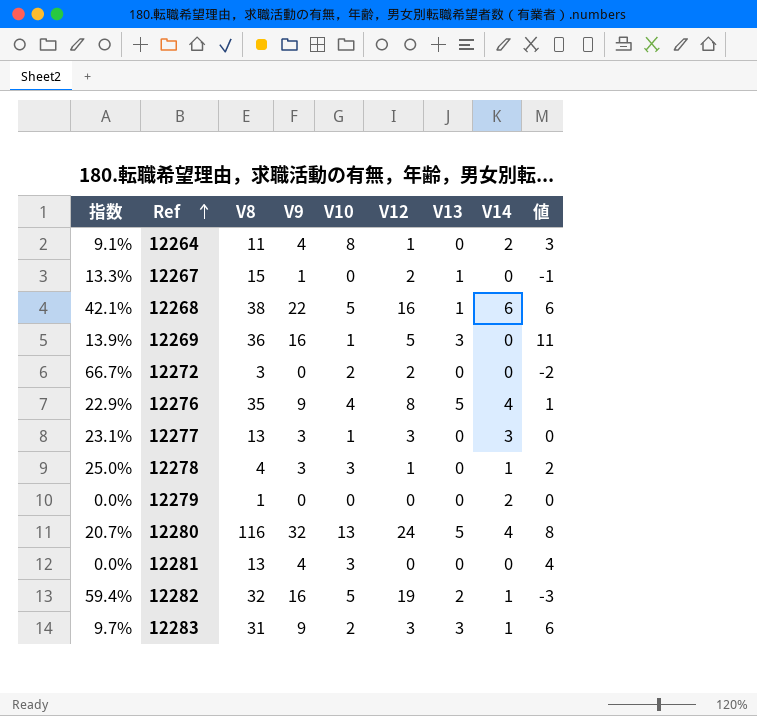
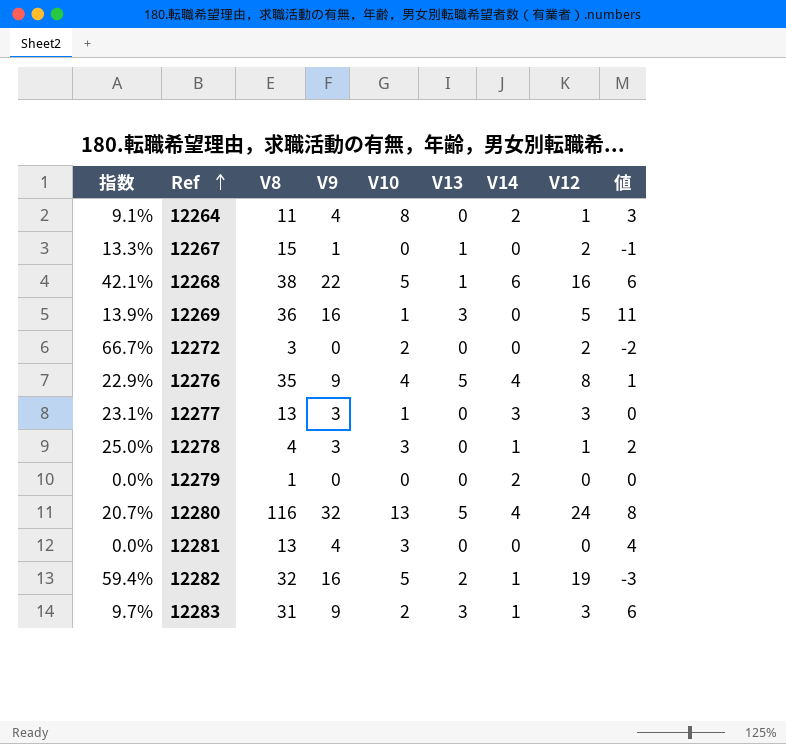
column V12 | position: 6 -> 8

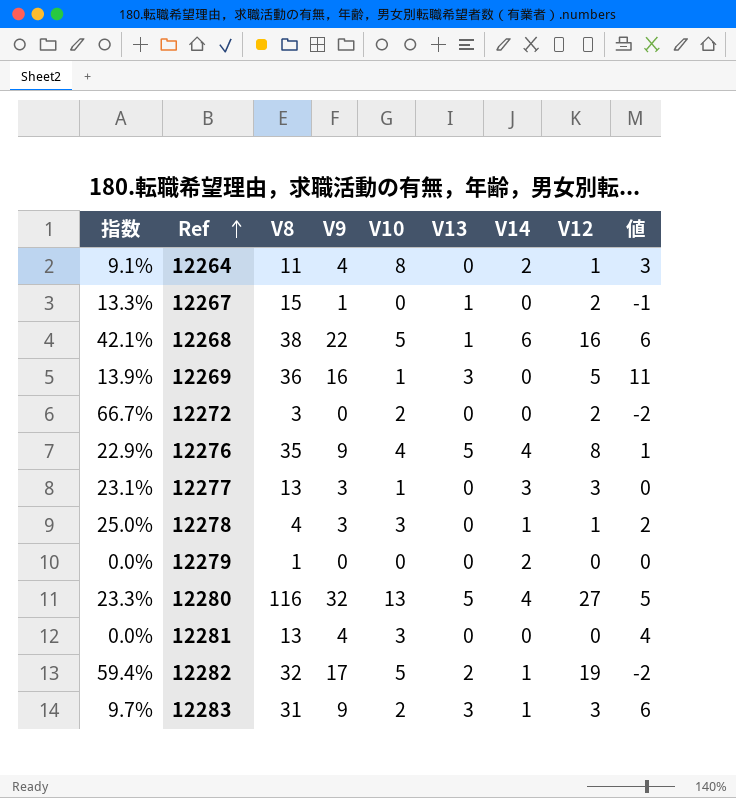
12280 | 指数: 20.7% -> 23.3%
12280 | V12: 24 -> 27
12280 | 値: 8 -> 5
12282 | V9: 16 -> 17
12282 | 値: -3 -> -2

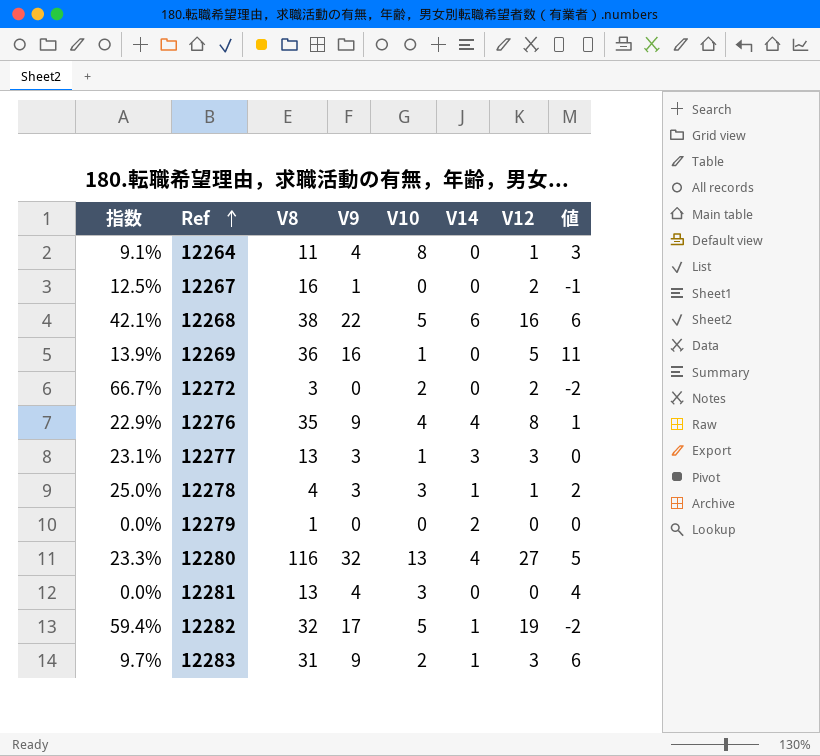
column V13 | position: 6 -> none
12264 | V14: 2 -> 0
12267 | 指数: 13.3% -> 12.5%
12267 | V8: 15 -> 16

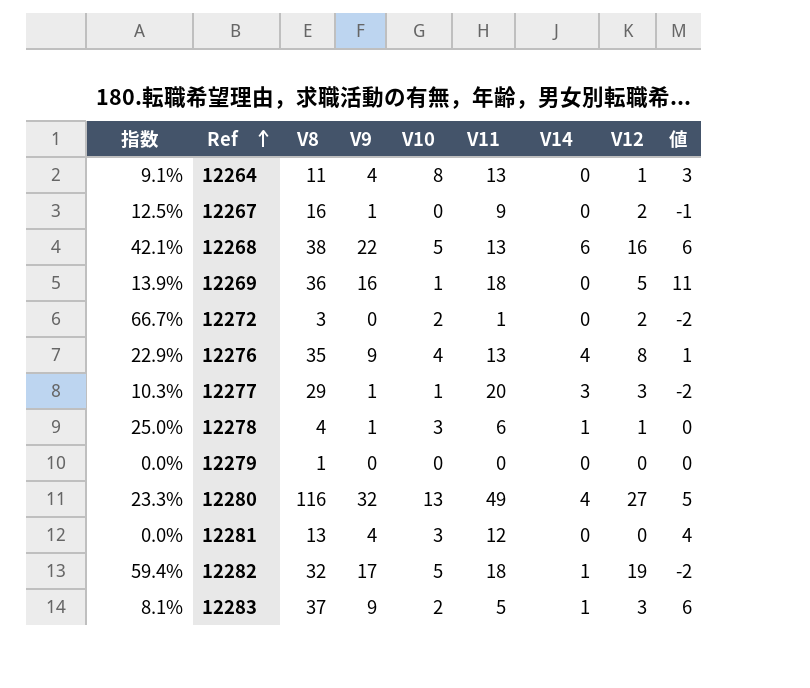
column V11 | position: none -> 6
12277 | 指数: 23.1% -> 10.3%
12277 | V8: 13 -> 29
12277 | V9: 3 -> 1
12277 | 値: 0 -> -2
12278 | V9: 3 -> 1
12278 | 値: 2 -> 0
12279 | V14: 2 -> 0
12283 | 指数: 9.7% -> 8.1%
12283 | V8: 31 -> 37

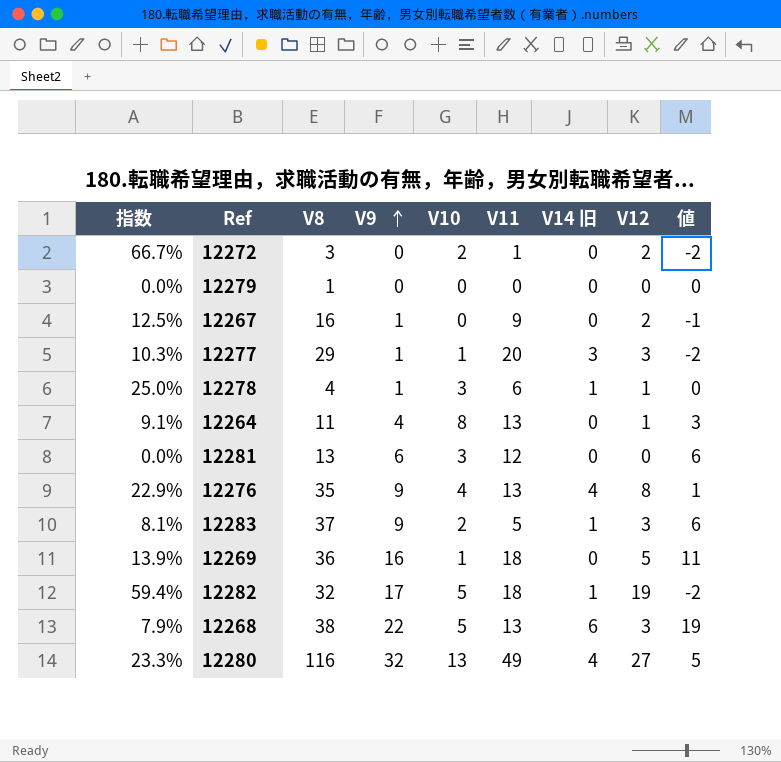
row order: Ref ascending -> V9 ascending
column name: V14 -> V14 旧
12281 | V9: 4 -> 6
12281 | 値: 4 -> 6
12268 | 指数: 42.1% -> 7.9%
12268 | V12: 16 -> 3
12268 | 値: 6 -> 19

